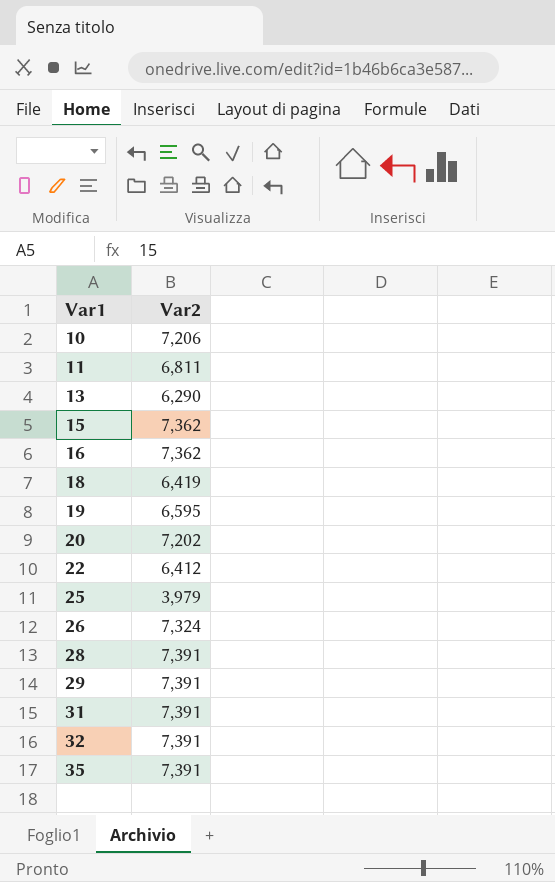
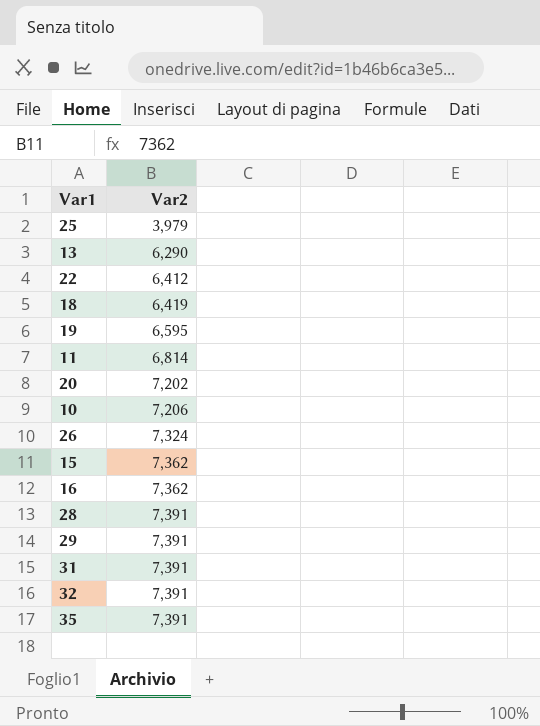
row order: Var1 ascending -> Var2 ascending
11 | Var2: 6,811 -> 6,814

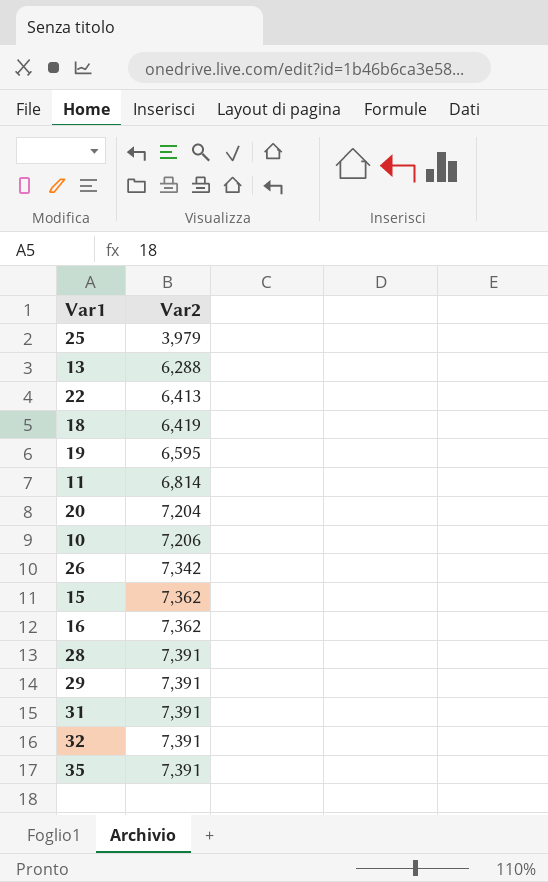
13 | Var2: 6,290 -> 6,288
22 | Var2: 6,412 -> 6,413
20 | Var2: 7,202 -> 7,204
26 | Var2: 7,324 -> 7,342

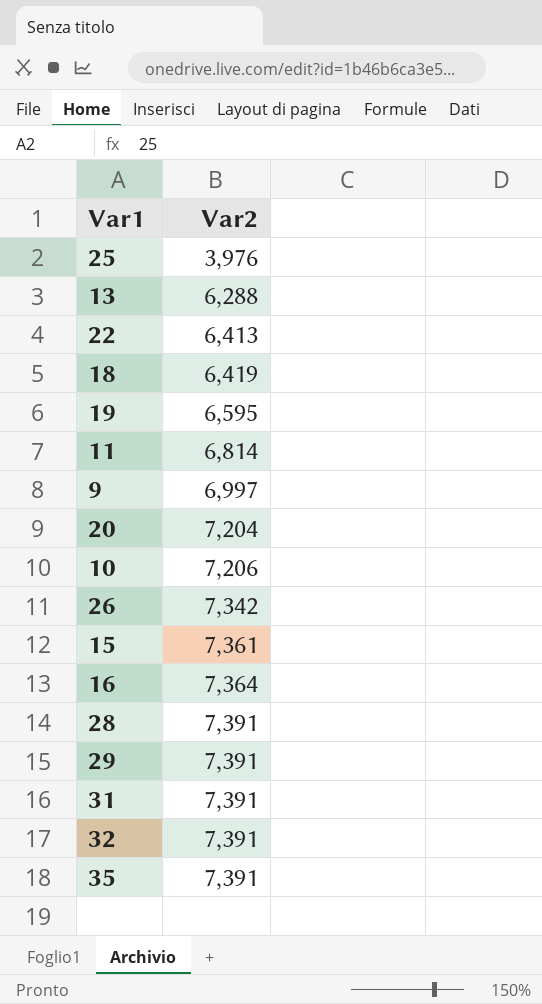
25 | Var2: 3,979 -> 3,976
row 9: none -> 6,997
15 | Var2: 7,362 -> 7,361
16 | Var2: 7,362 -> 7,364

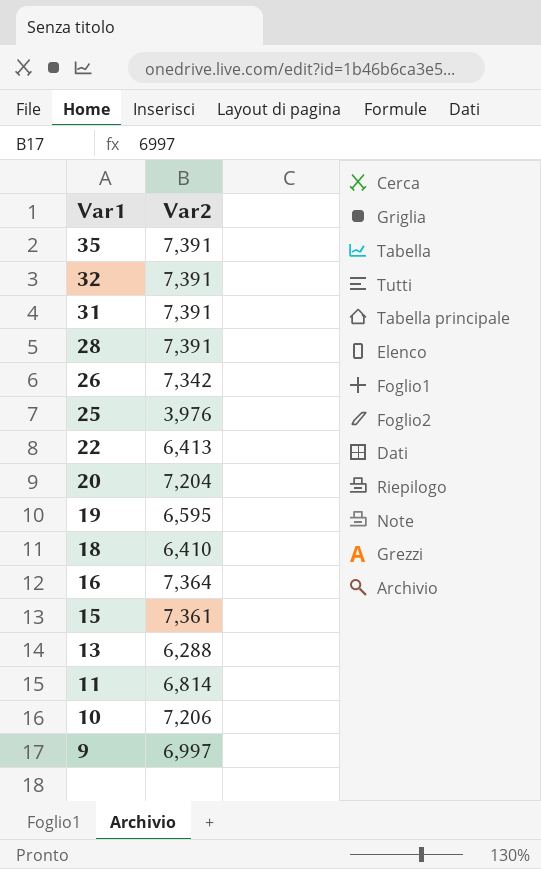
row order: Var2 ascending -> Var1 descending
row 29: 7,391 -> none
18 | Var2: 6,419 -> 6,410

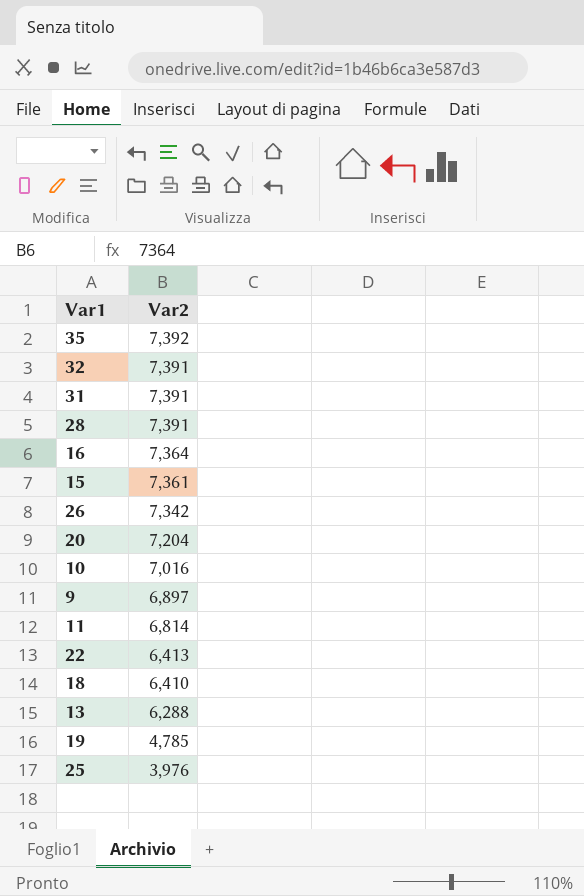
row order: Var1 descending -> Var2 descending
35 | Var2: 7,391 -> 7,392
10 | Var2: 7,206 -> 7,016
9 | Var2: 6,997 -> 6,897
19 | Var2: 6,595 -> 4,785

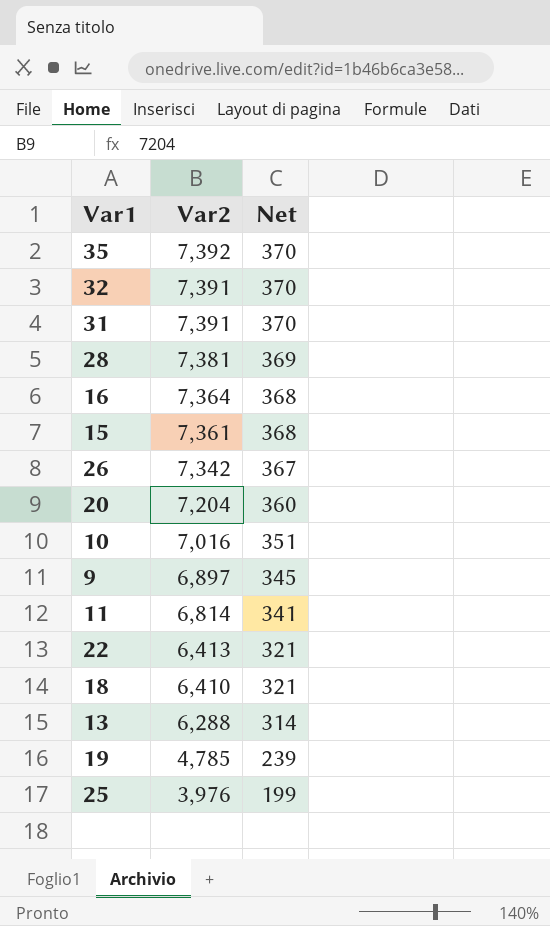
column Net | formula: none -> [Var2] * 0.05
28 | Var2: 7,391 -> 7,381

